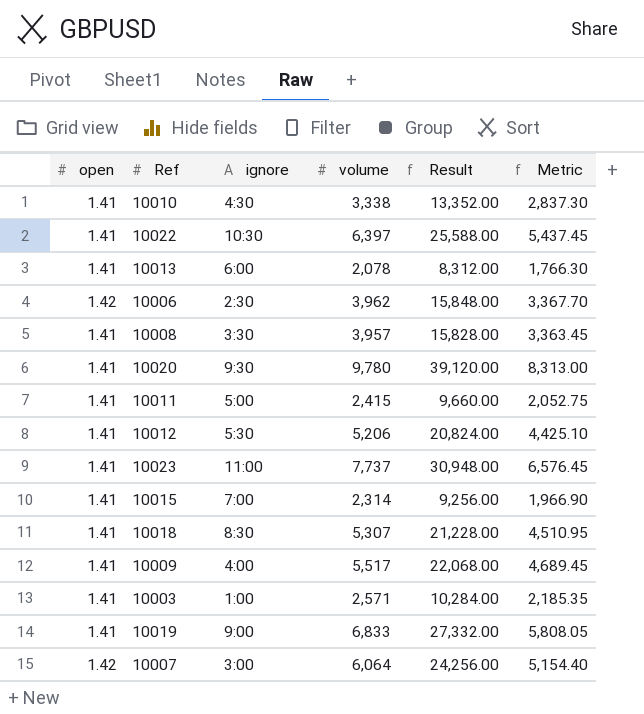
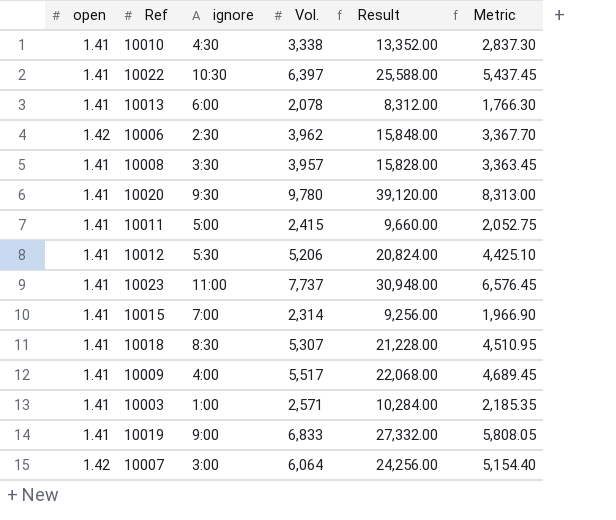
column name: volume -> Vol.

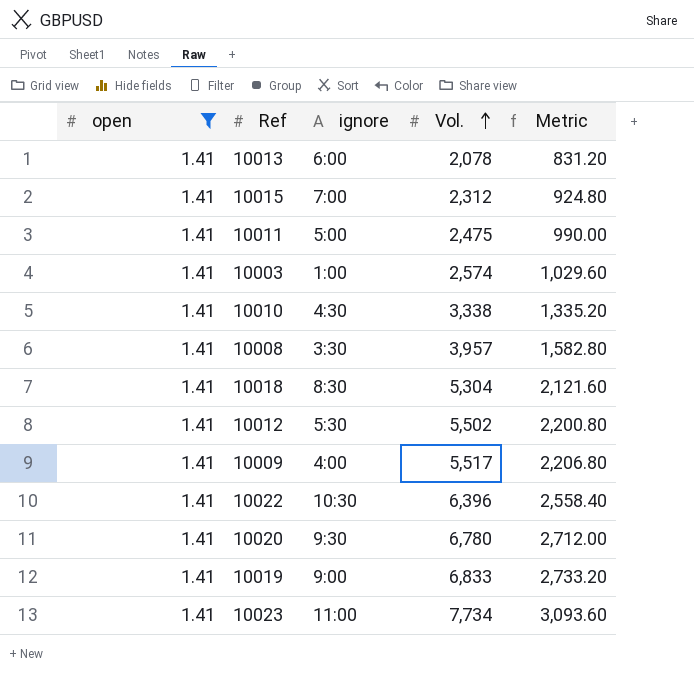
filter: none -> open = 1.41
row order: none -> Vol. ascending
column Result | formula: [Vol.] * 4 -> none
column Metric | formula: [Vol.] * 0.85 -> [Vol.] * 0.4
10015 | Vol.: 2,314 -> 2,312
10011 | Vol.: 2,415 -> 2,475
10003 | Vol.: 2,571 -> 2,574
10018 | Vol.: 5,307 -> 5,304
10012 | Vol.: 5,206 -> 5,502
10022 | Vol.: 6,397 -> 6,396
10020 | Vol.: 9,780 -> 6,780
10023 | Vol.: 7,737 -> 7,734

